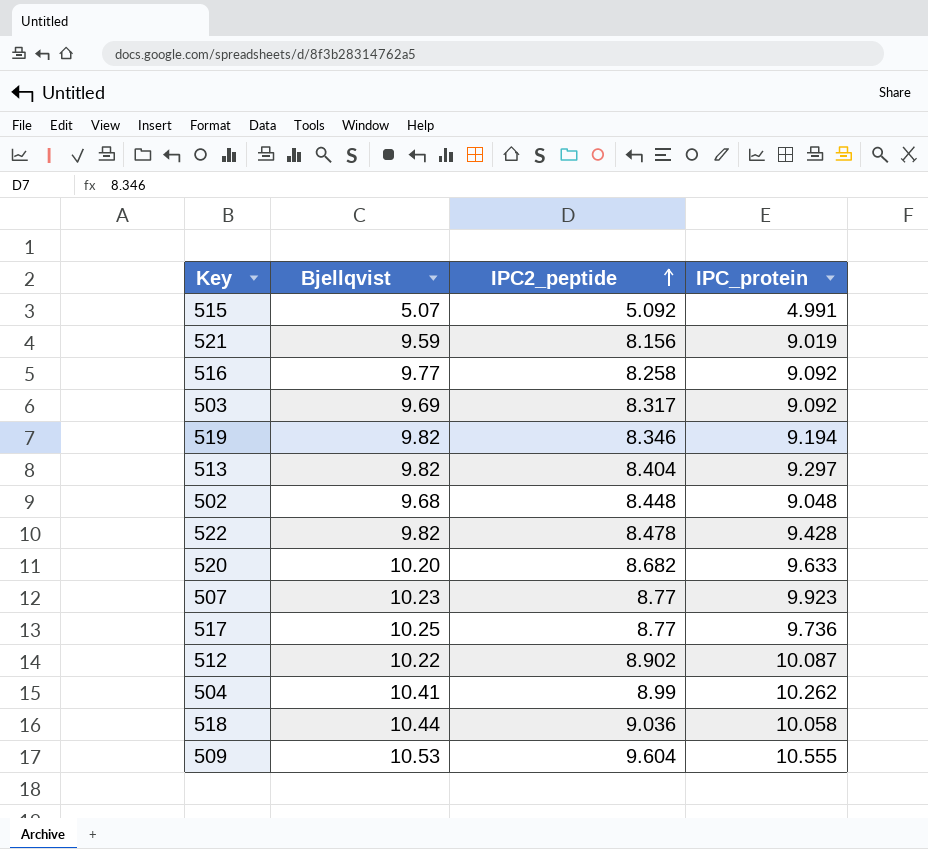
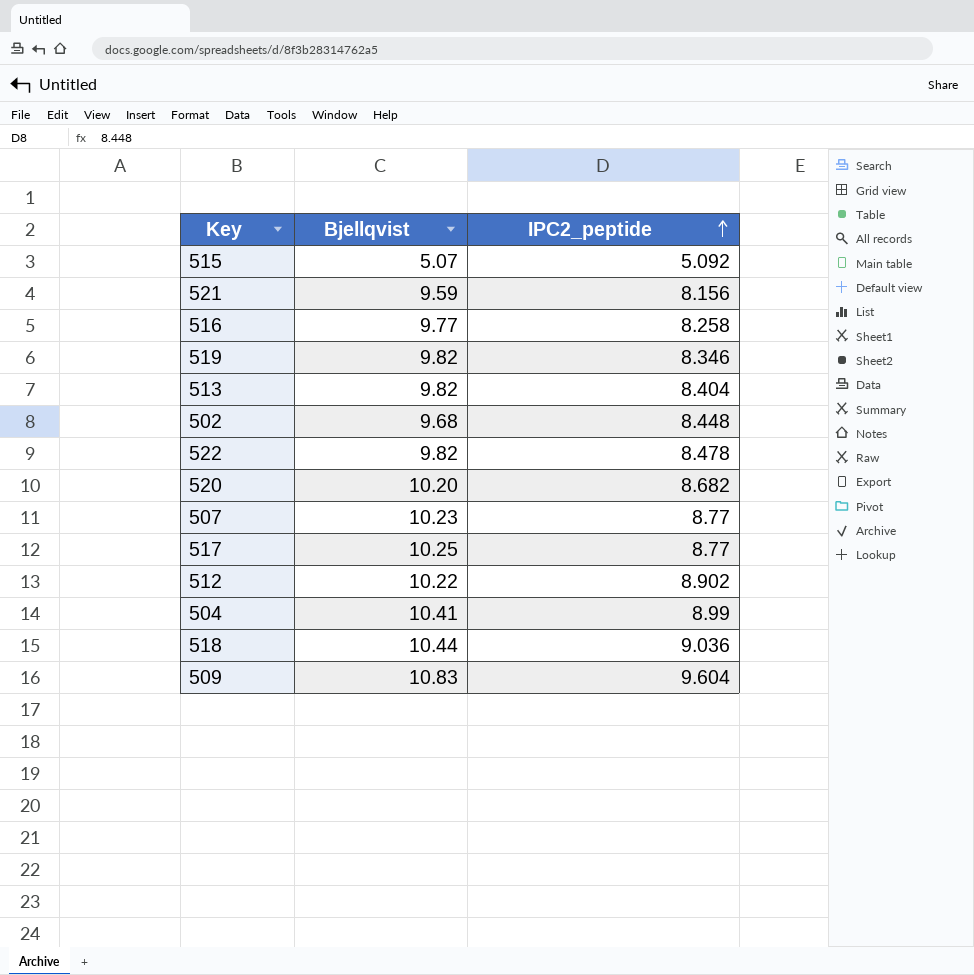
column IPC_protein | position: 4 -> none
row 503: 9.69 | 8.317 | 9.092 -> none
509 | Bjellqvist: 10.53 -> 10.83

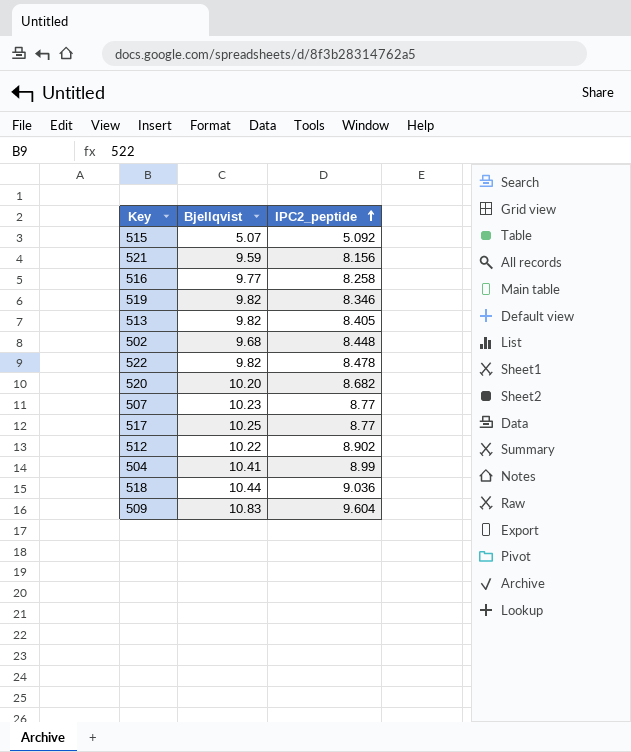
513 | IPC2_peptide: 8.404 -> 8.405

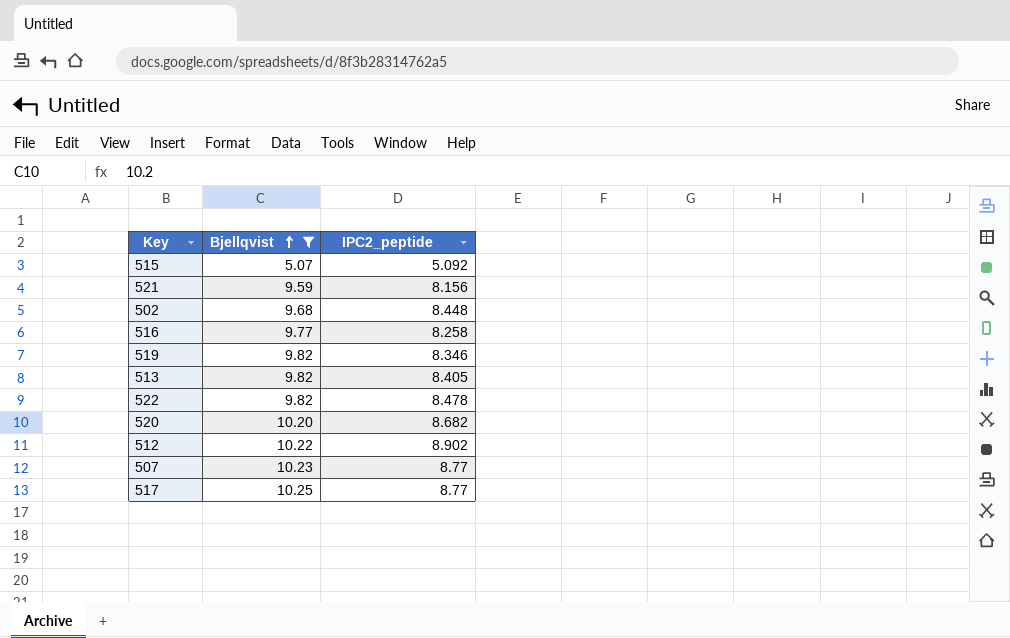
filter: none -> Bjellqvist <= 10.25
row order: IPC2_peptide ascending -> Bjellqvist ascending

